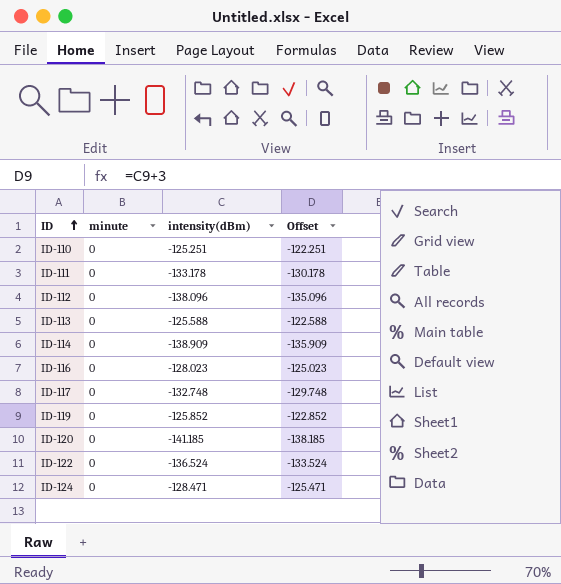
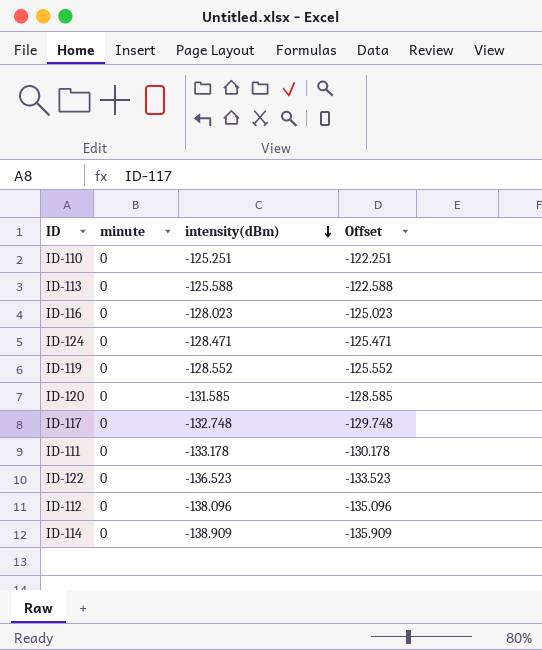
row order: ID ascending -> intensity(dBm) descending
ID-119 | intensity(dBm): -125.852 -> -128.552
ID-119 | Offset: -122.852 -> -125.552
ID-120 | intensity(dBm): -141.185 -> -131.585
ID-120 | Offset: -138.185 -> -128.585
ID-122 | intensity(dBm): -136.524 -> -136.523
ID-122 | Offset: -133.524 -> -133.523

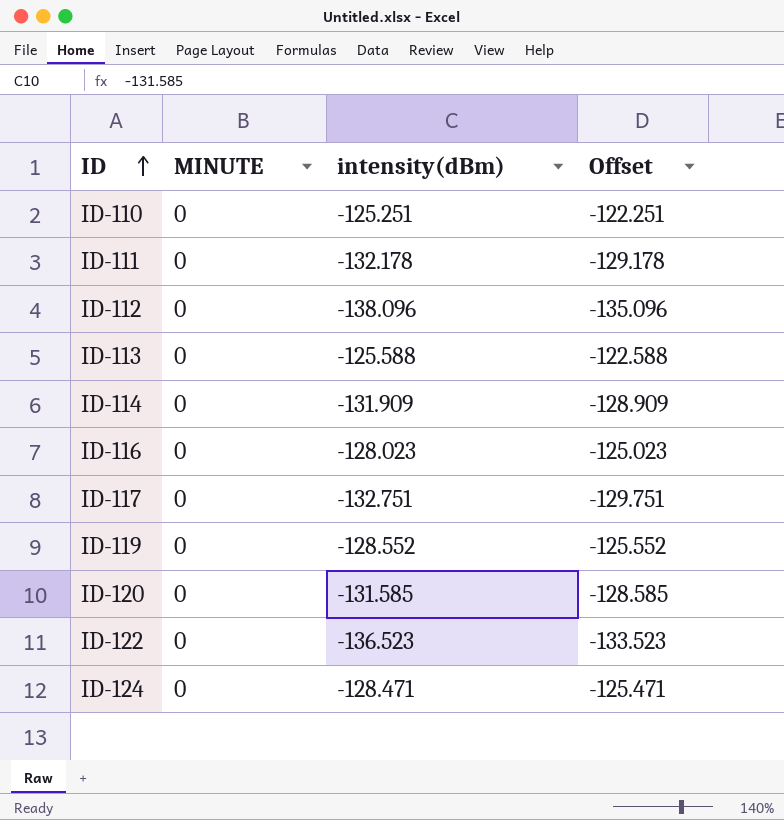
row order: intensity(dBm) descending -> ID ascending
column name: minute -> MINUTE
ID-111 | intensity(dBm): -133.178 -> -132.178
ID-111 | Offset: -130.178 -> -129.178
ID-114 | intensity(dBm): -138.909 -> -131.909
ID-114 | Offset: -135.909 -> -128.909
ID-117 | intensity(dBm): -132.748 -> -132.751
ID-117 | Offset: -129.748 -> -129.751

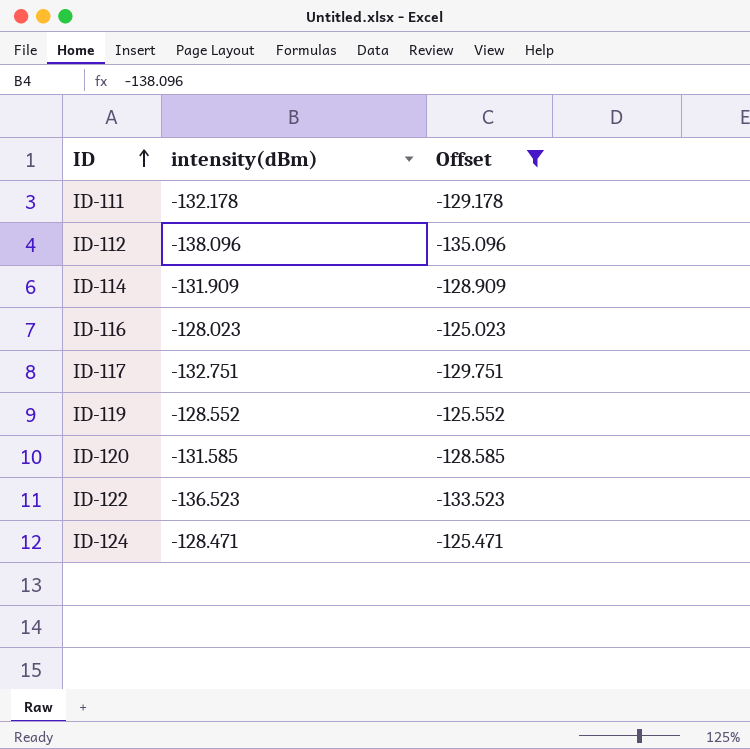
filter: none -> Offset <= -125.023
column MINUTE | position: 2 -> none

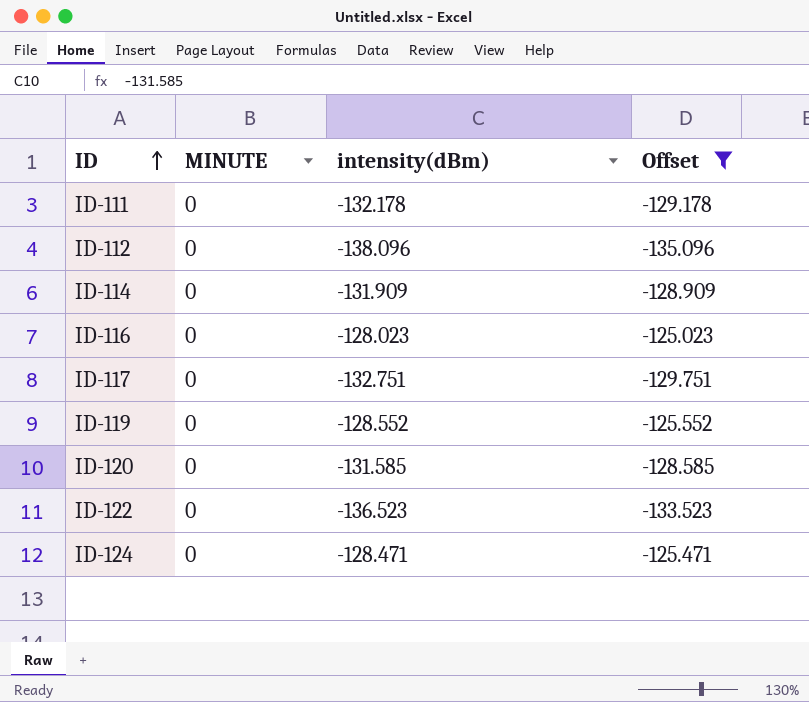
column MINUTE | position: none -> 2

